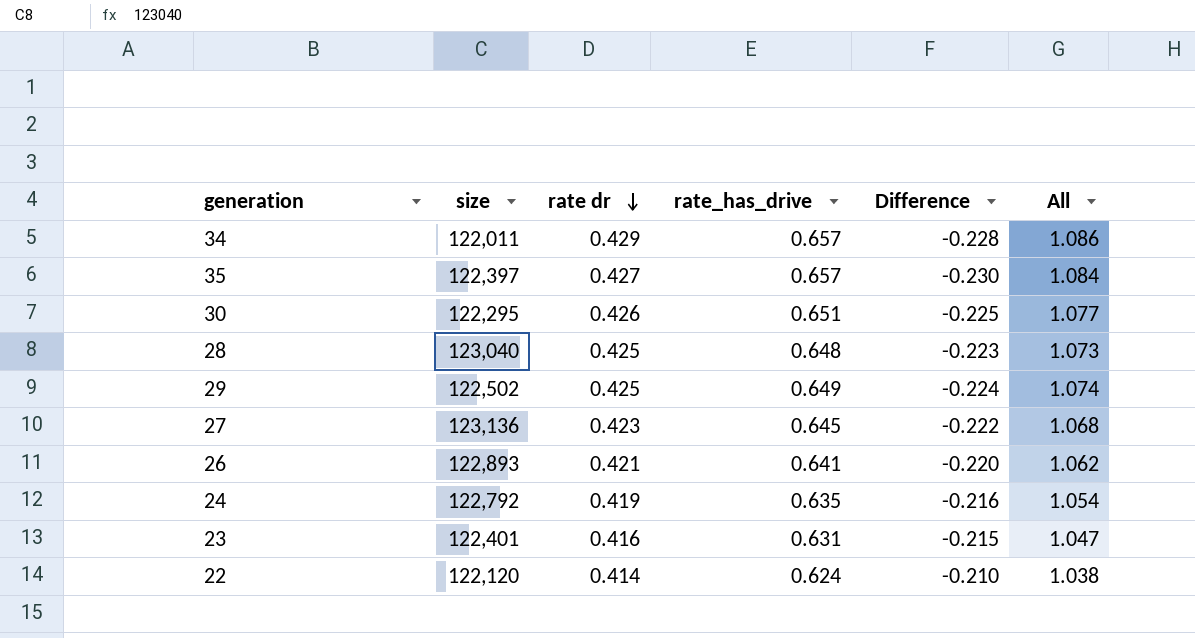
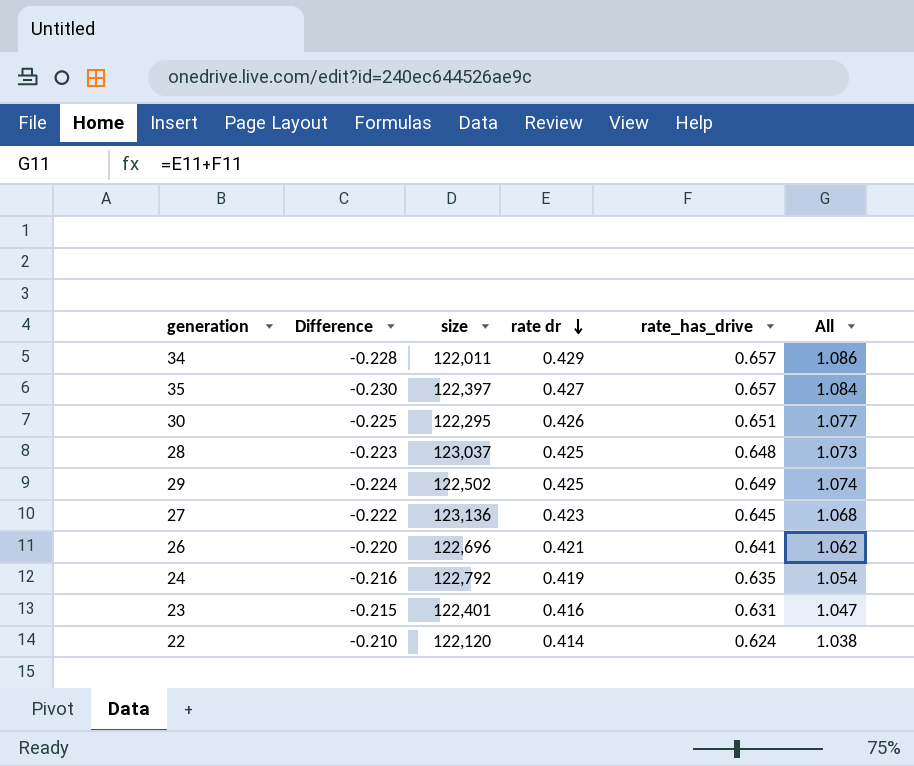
column Difference | position: 5 -> 2
28 | size: 123,040 -> 123,037
26 | size: 122,893 -> 122,696

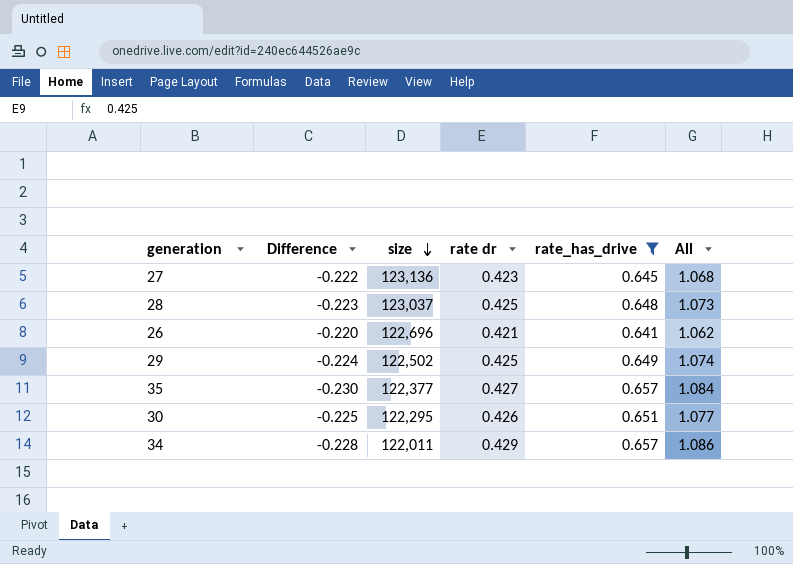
filter: none -> rate_has_drive >= 0.641
row order: rate dr descending -> size descending
35 | size: 122,397 -> 122,377

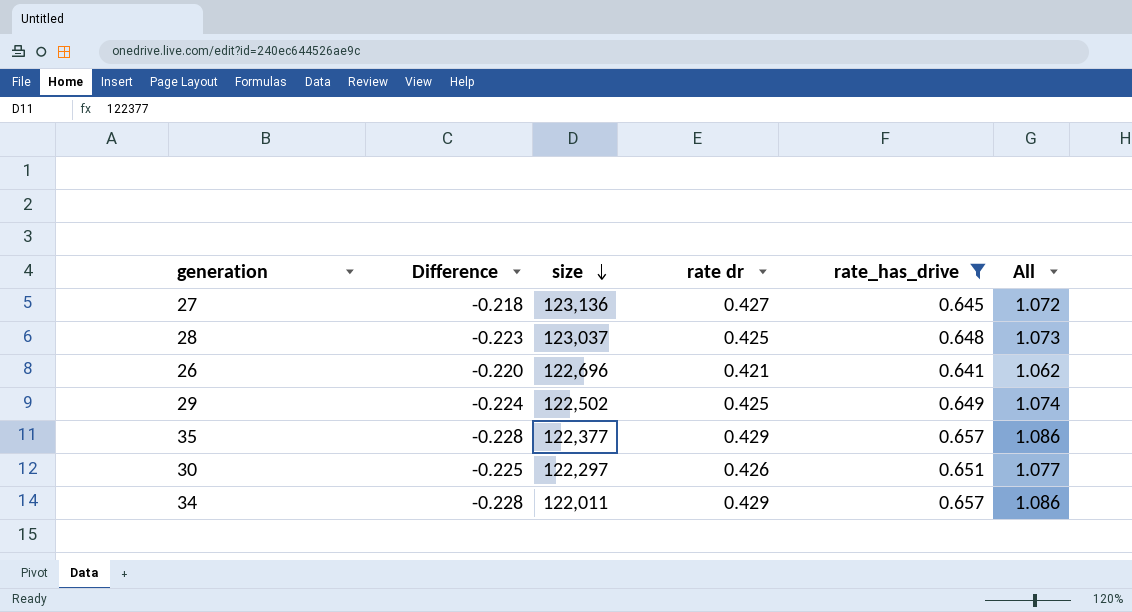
27 | Difference: -0.222 -> -0.218
27 | rate dr: 0.423 -> 0.427
27 | All: 1.068 -> 1.072
35 | Difference: -0.230 -> -0.228
35 | rate dr: 0.427 -> 0.429
35 | All: 1.084 -> 1.086
30 | size: 122,295 -> 122,297

